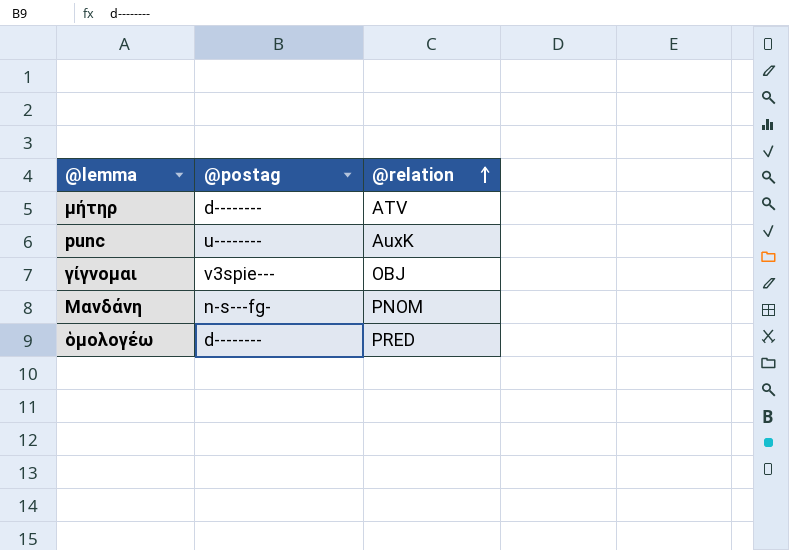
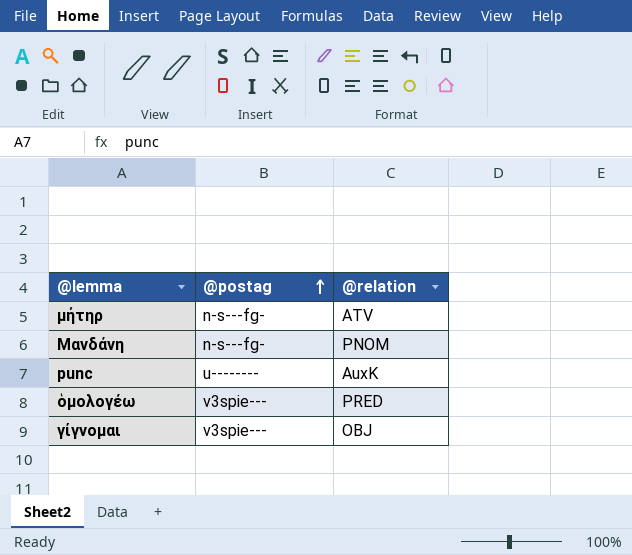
row order: @relation ascending -> @postag ascending
μήτηρ | @postag: d-------- -> n-s---fg-
ὁμολογέω | @postag: d-------- -> v3spie---

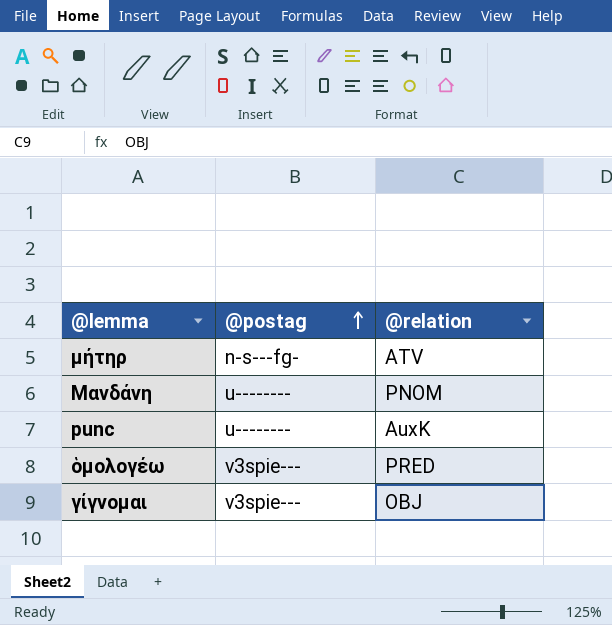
Μανδάνη | @postag: n-s---fg- -> u--------

